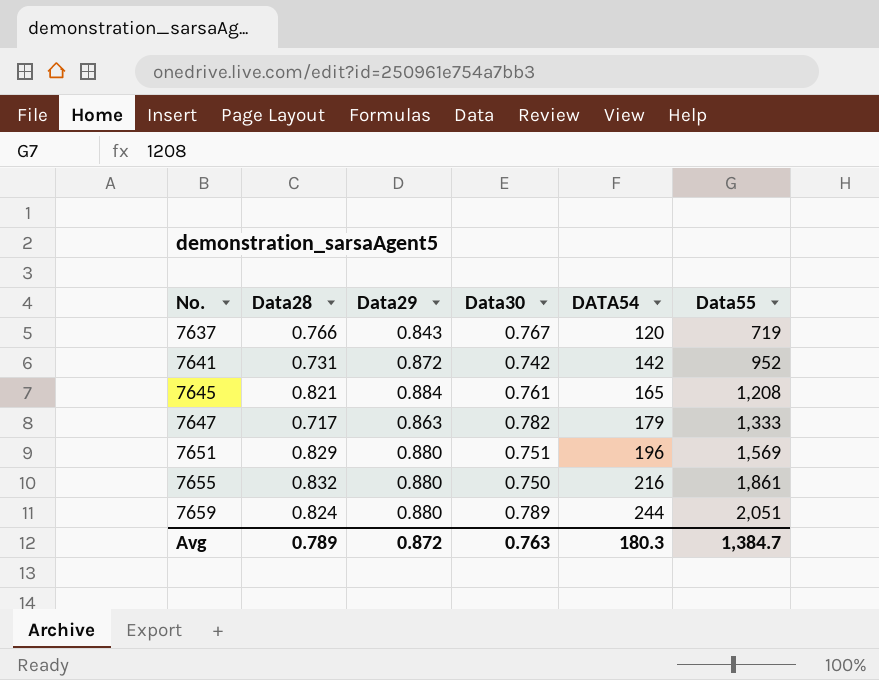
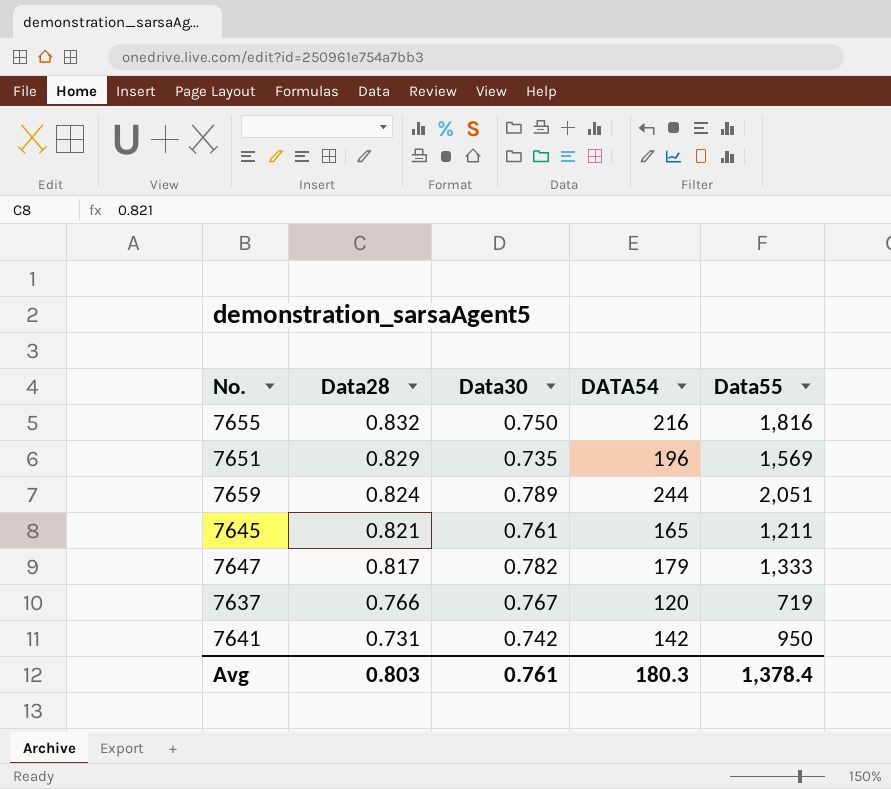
row order: No. ascending -> Data28 descending
column Data29 | position: 3 -> none
7655 | Data55: 1,861 -> 1,816
7651 | Data30: 0.751 -> 0.735
7645 | Data55: 1,208 -> 1,211
7647 | Data28: 0.717 -> 0.817
7641 | Data55: 952 -> 950
Avg | Data28: 0.789 -> 0.803
Avg | Data30: 0.763 -> 0.761
Avg | Data55: 1,384.7 -> 1,378.4

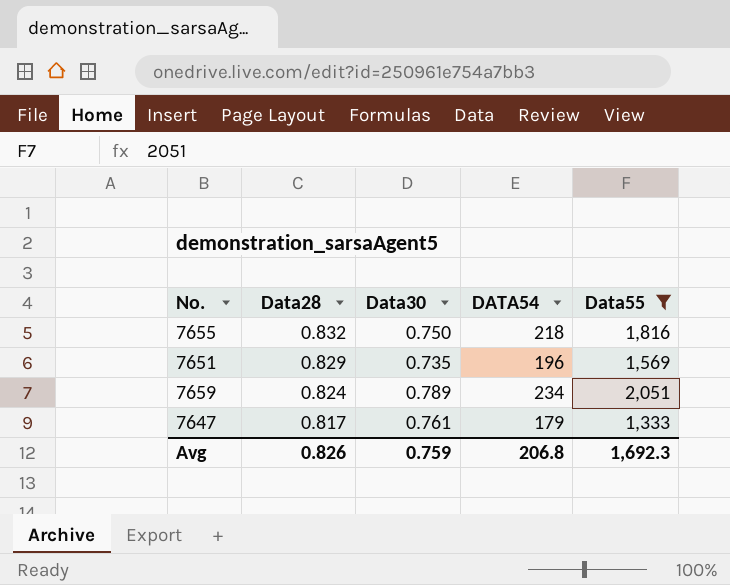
filter: none -> Data55 >= 1,333
7655 | DATA54: 216 -> 218
7659 | DATA54: 244 -> 234
7647 | Data30: 0.782 -> 0.761
Avg | Data28: 0.803 -> 0.826
Avg | Data30: 0.761 -> 0.759
Avg | DATA54: 180.3 -> 206.8
Avg | Data55: 1,378.4 -> 1,692.3

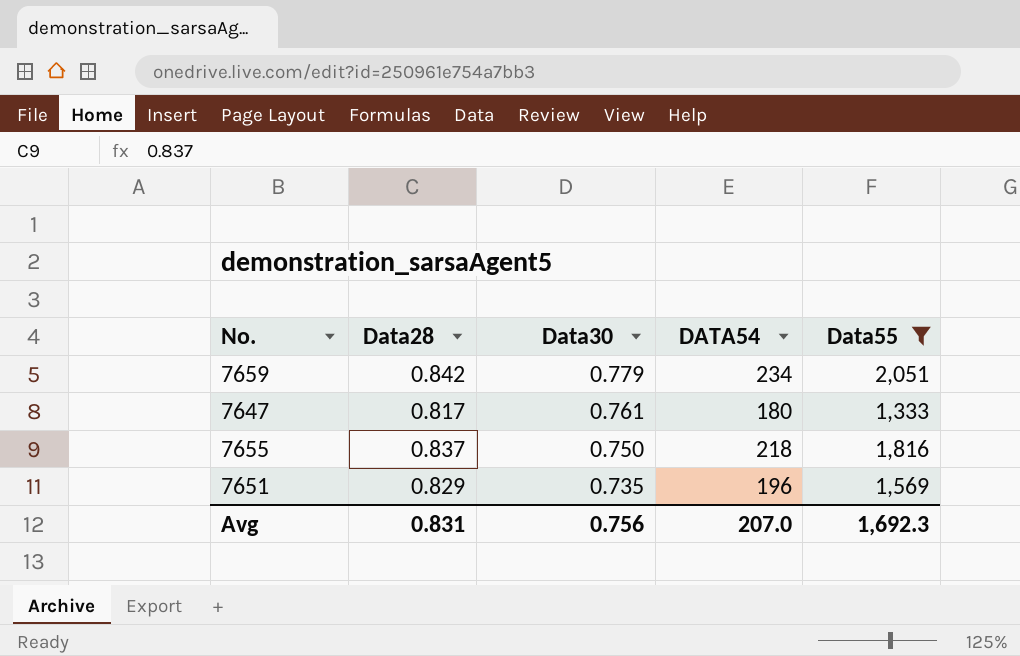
row order: Data28 descending -> Data30 descending
7659 | Data28: 0.824 -> 0.842
7659 | Data30: 0.789 -> 0.779
7647 | DATA54: 179 -> 180
7655 | Data28: 0.832 -> 0.837
Avg | Data28: 0.826 -> 0.831
Avg | Data30: 0.759 -> 0.756
Avg | DATA54: 206.8 -> 207.0

